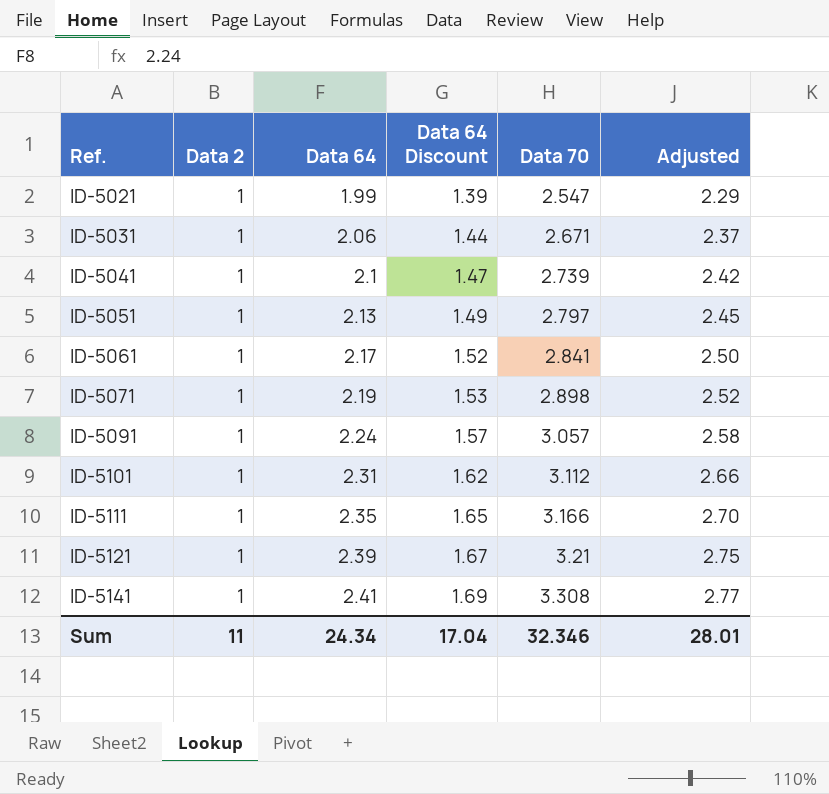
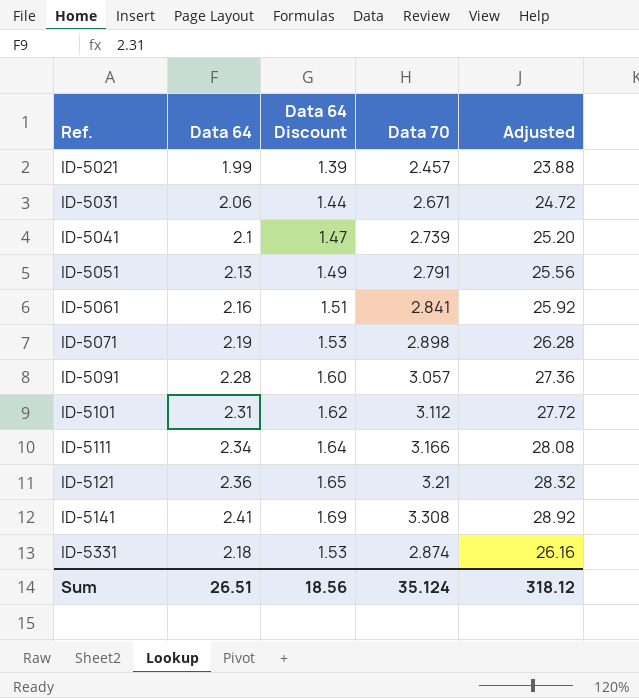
column Data 2 | position: 2 -> none
column Adjusted | formula: [Data 64] * 1.15 -> [Data 64] * 12
ID-5021 | Data 70: 2.547 -> 2.457
ID-5051 | Data 70: 2.797 -> 2.791
ID-5061 | Data 64: 2.17 -> 2.16
ID-5061 | Data 64 Discount: 1.52 -> 1.51
ID-5091 | Data 64: 2.24 -> 2.28
ID-5091 | Data 64 Discount: 1.57 -> 1.60
ID-5111 | Data 64: 2.35 -> 2.34
ID-5111 | Data 64 Discount: 1.65 -> 1.64
ID-5121 | Data 64: 2.39 -> 2.36
ID-5121 | Data 64 Discount: 1.67 -> 1.65
row ID-5331: none -> 2.18 | 1.53 | 2.874 | 26.16
Sum | Data 64: 24.34 -> 26.51
Sum | Data 64 Discount: 17.04 -> 18.56
Sum | Data 70: 32.346 -> 35.124
Sum | Adjusted: 28.01 -> 318.12

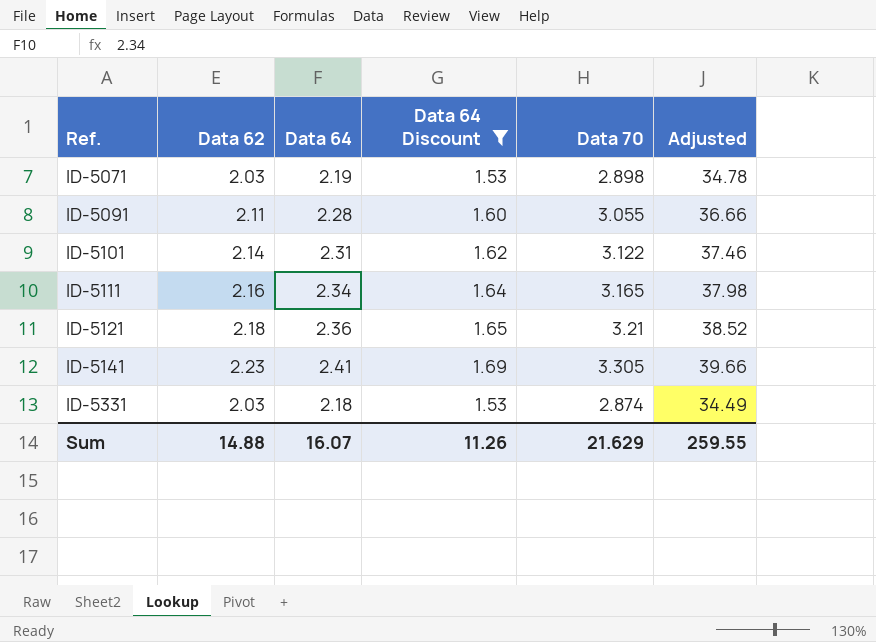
filter: none -> Data 64 Discount >= 1.53
column Data 62 | position: none -> 2
column Adjusted | formula: [Data 64] * 12 -> [Data 70] * 12
ID-5091 | Data 70: 3.057 -> 3.055
ID-5101 | Data 70: 3.112 -> 3.122
ID-5111 | Data 70: 3.166 -> 3.165
ID-5141 | Data 70: 3.308 -> 3.305
Sum | Data 64: 26.51 -> 16.07
Sum | Data 64 Discount: 18.56 -> 11.26
Sum | Data 70: 35.124 -> 21.629
Sum | Adjusted: 318.12 -> 259.55

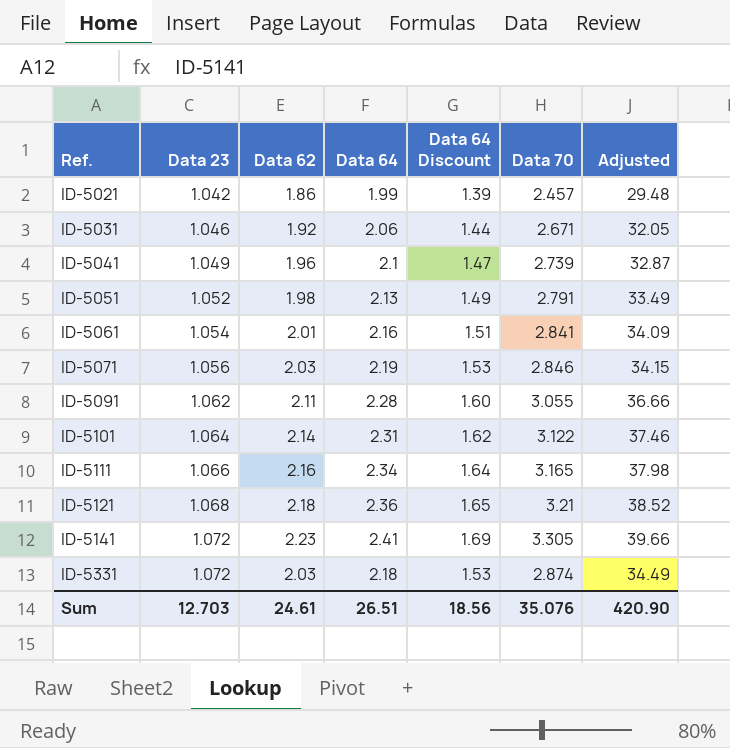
filter: Data 64 Discount >= 1.53 -> none
column Data 23 | position: none -> 2
ID-5071 | Data 70: 2.898 -> 2.846
ID-5071 | Adjusted: 34.78 -> 34.15
Sum | Data 62: 14.88 -> 24.61
Sum | Data 64: 16.07 -> 26.51
Sum | Data 64 Discount: 11.26 -> 18.56
Sum | Data 70: 21.629 -> 35.076
Sum | Adjusted: 259.55 -> 420.90

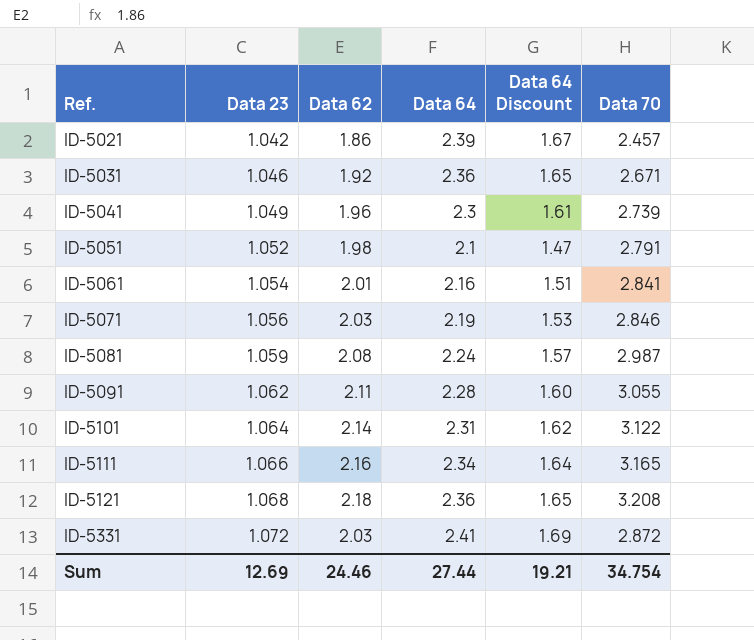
column Adjusted | formula: [Data 70] * 12 -> none
row ID-5141: 1.072 | 2.23 | 2.41 | 1.69 | 3.305 | 39.66 -> none
ID-5021 | Data 64: 1.99 -> 2.39
ID-5021 | Data 64 Discount: 1.39 -> 1.67
ID-5031 | Data 64: 2.06 -> 2.36
ID-5031 | Data 64 Discount: 1.44 -> 1.65
ID-5041 | Data 64: 2.1 -> 2.3
ID-5041 | Data 64 Discount: 1.47 -> 1.61
ID-5051 | Data 64: 2.13 -> 2.1
ID-5051 | Data 64 Discount: 1.49 -> 1.47
row ID-5081: none -> 1.059 | 2.08 | 2.24 | 1.57 | 2.987
ID-5121 | Data 70: 3.21 -> 3.208
ID-5331 | Data 64: 2.18 -> 2.41
ID-5331 | Data 64 Discount: 1.53 -> 1.69
ID-5331 | Data 70: 2.874 -> 2.872
Sum | Data 23: 12.703 -> 12.69
Sum | Data 62: 24.61 -> 24.46
Sum | Data 64: 26.51 -> 27.44
Sum | Data 64 Discount: 18.56 -> 19.21
Sum | Data 70: 35.076 -> 34.754

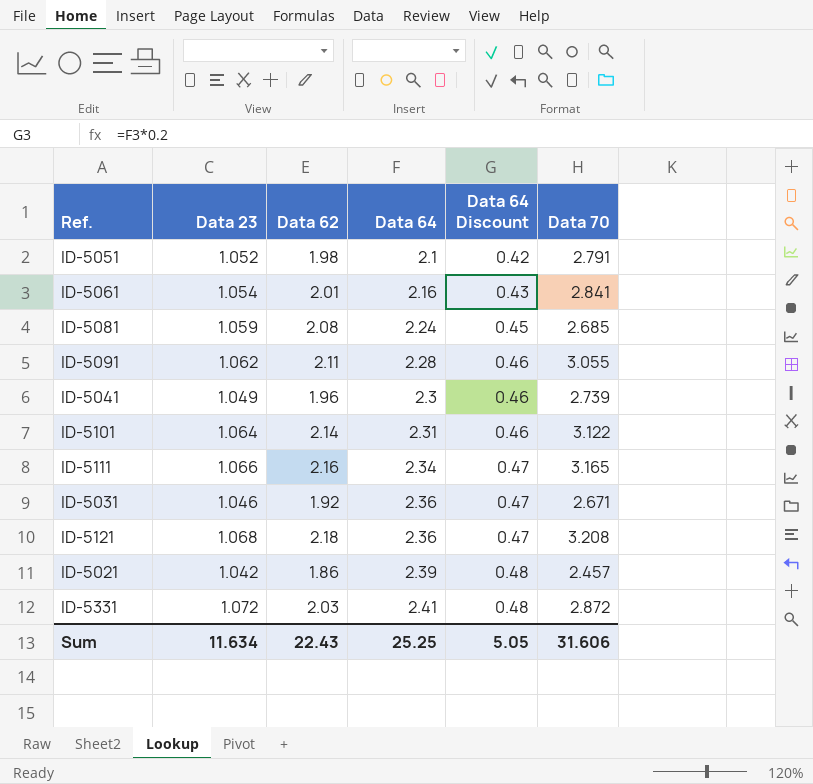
row order: Ref. ascending -> Data 64 ascending
column Data 64 Discount | formula: [Data 64] * 0.7 -> [Data 64] * 0.2
row ID-5071: 1.056 | 2.03 | 2.19 | 1.53 | 2.846 -> none
ID-5081 | Data 70: 2.987 -> 2.685
Sum | Data 23: 12.69 -> 11.634
Sum | Data 62: 24.46 -> 22.43
Sum | Data 64: 27.44 -> 25.25
Sum | Data 64 Discount: 19.21 -> 5.05
Sum | Data 70: 34.754 -> 31.606

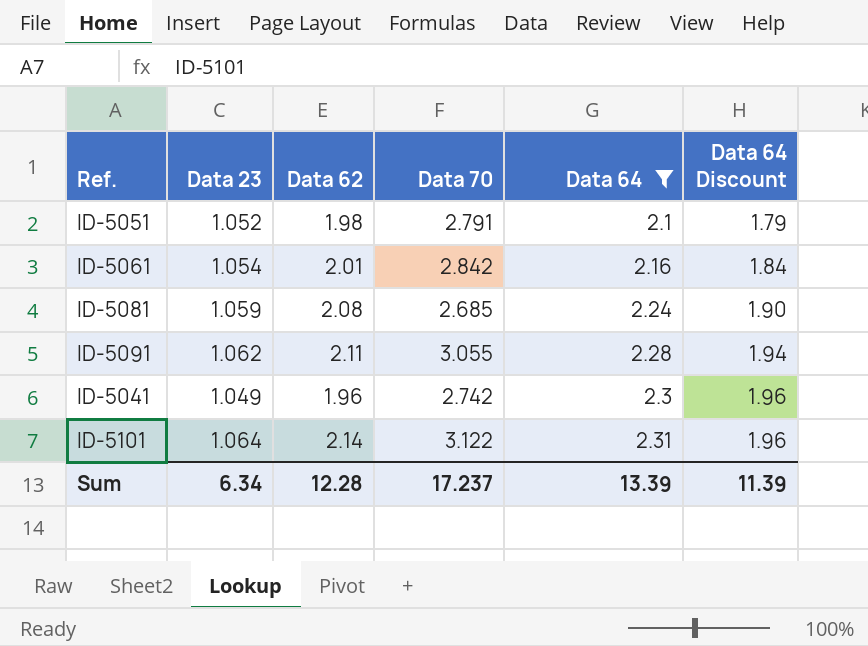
filter: none -> Data 64 <= 2.31
column Data 70 | position: 6 -> 4
column Data 64 Discount | formula: [Data 64] * 0.2 -> [Data 64] * 0.85
ID-5061 | Data 70: 2.841 -> 2.842
ID-5041 | Data 70: 2.739 -> 2.742
Sum | Data 23: 11.634 -> 6.34
Sum | Data 62: 22.43 -> 12.28
Sum | Data 70: 31.606 -> 17.237
Sum | Data 64: 25.25 -> 13.39
Sum | Data 64 Discount: 5.05 -> 11.39

